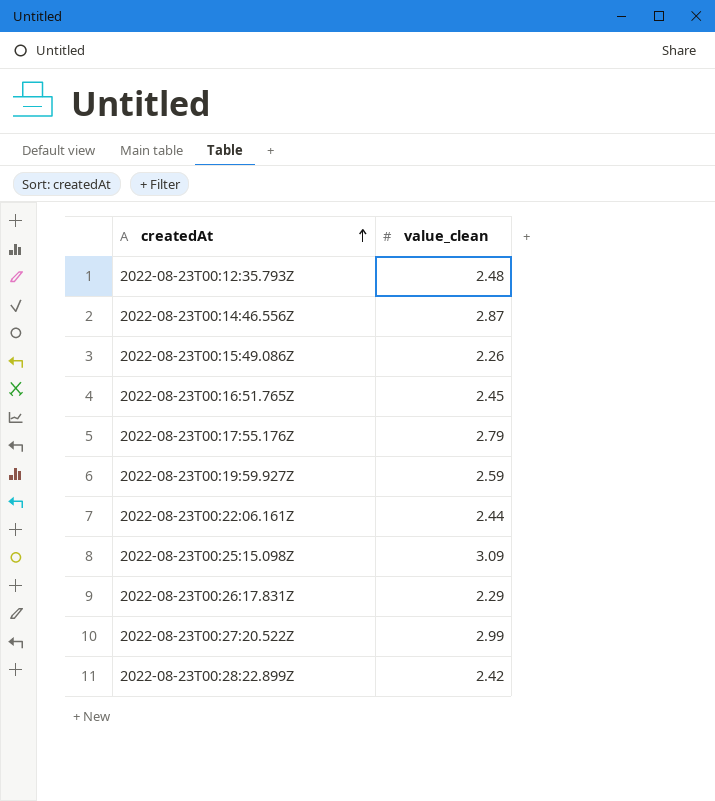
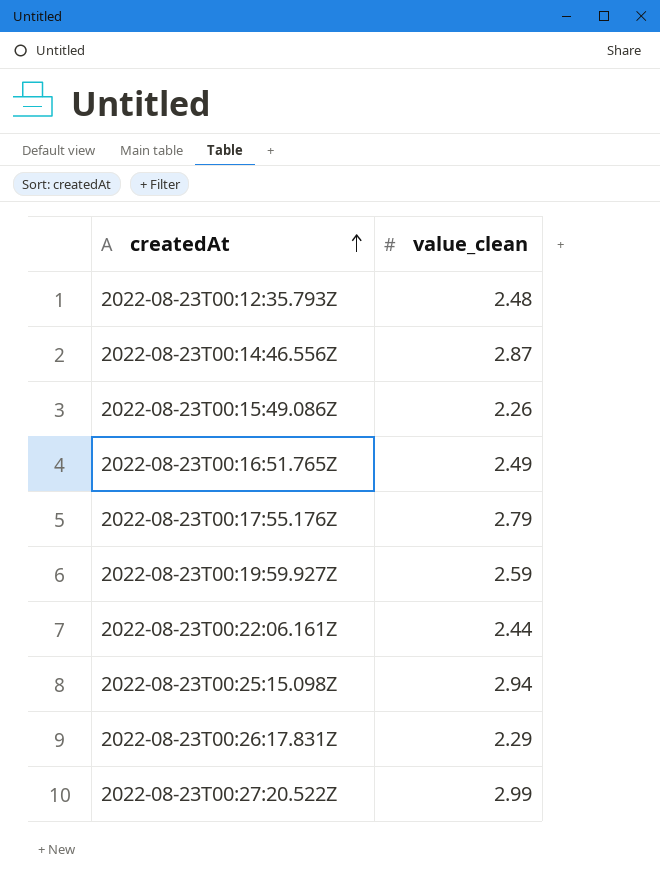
row 2022-08-23T00:28:22.899Z: 2.42 -> none
2022-08-23T00:16:51.765Z | value_clean: 2.45 -> 2.49
2022-08-23T00:25:15.098Z | value_clean: 3.09 -> 2.94

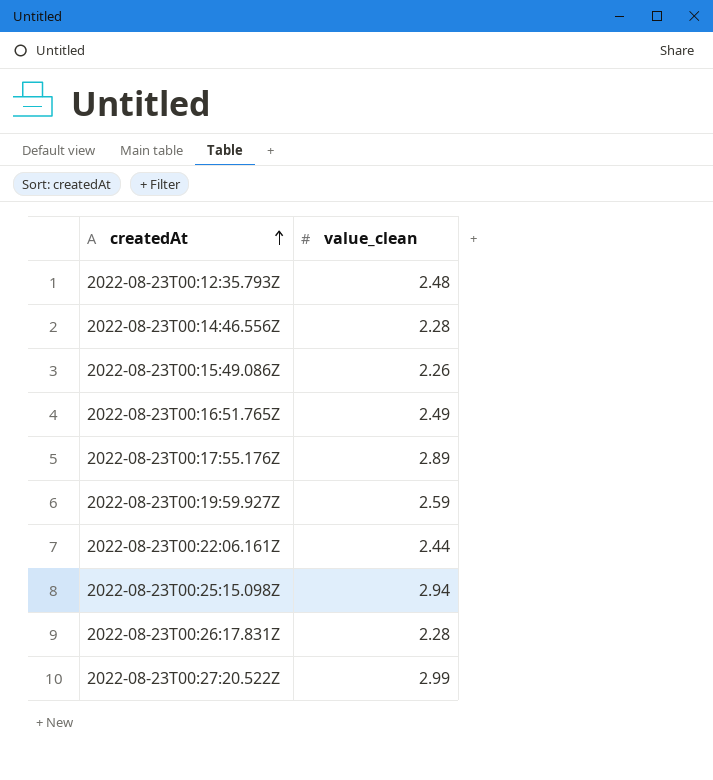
2022-08-23T00:14:46.556Z | value_clean: 2.87 -> 2.28
2022-08-23T00:17:55.176Z | value_clean: 2.79 -> 2.89
2022-08-23T00:26:17.831Z | value_clean: 2.29 -> 2.28

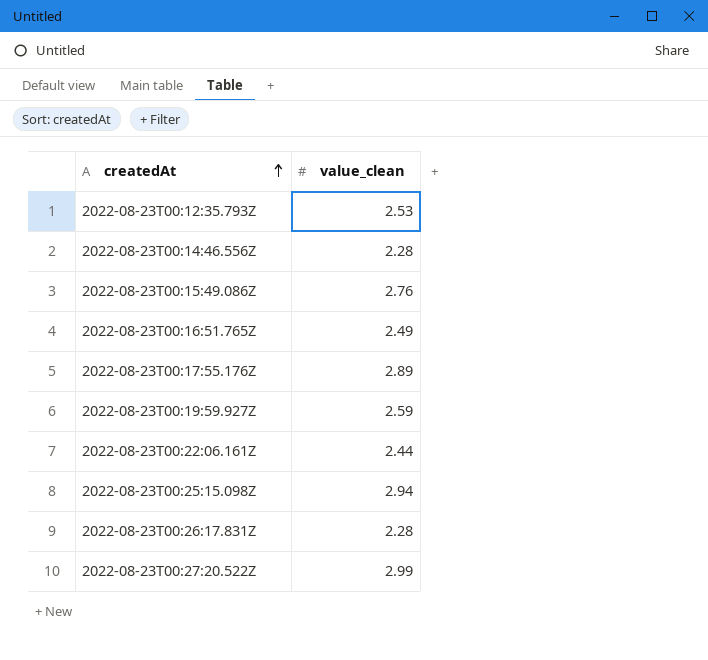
2022-08-23T00:12:35.793Z | value_clean: 2.48 -> 2.53
2022-08-23T00:15:49.086Z | value_clean: 2.26 -> 2.76

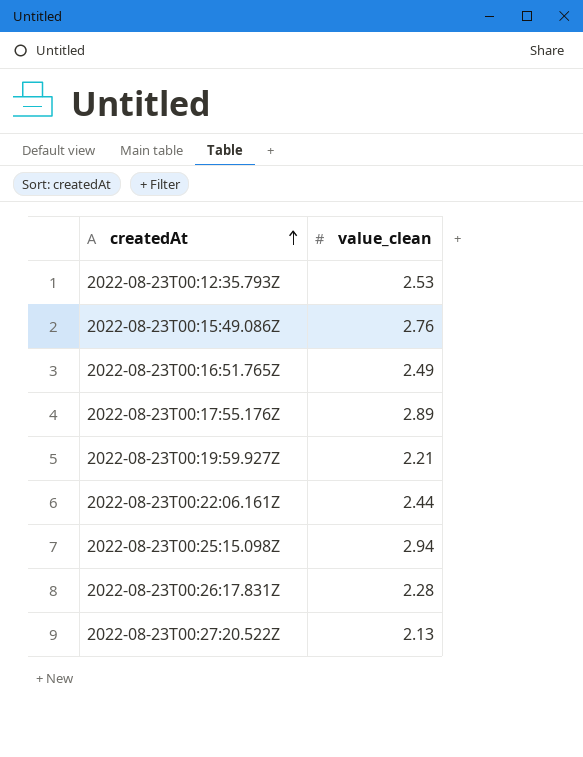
row 2022-08-23T00:14:46.556Z: 2.28 -> none
2022-08-23T00:19:59.927Z | value_clean: 2.59 -> 2.21
2022-08-23T00:27:20.522Z | value_clean: 2.99 -> 2.13

